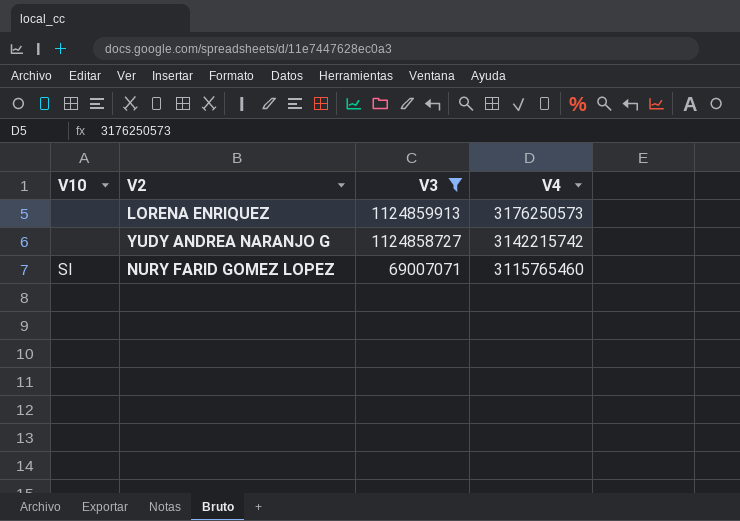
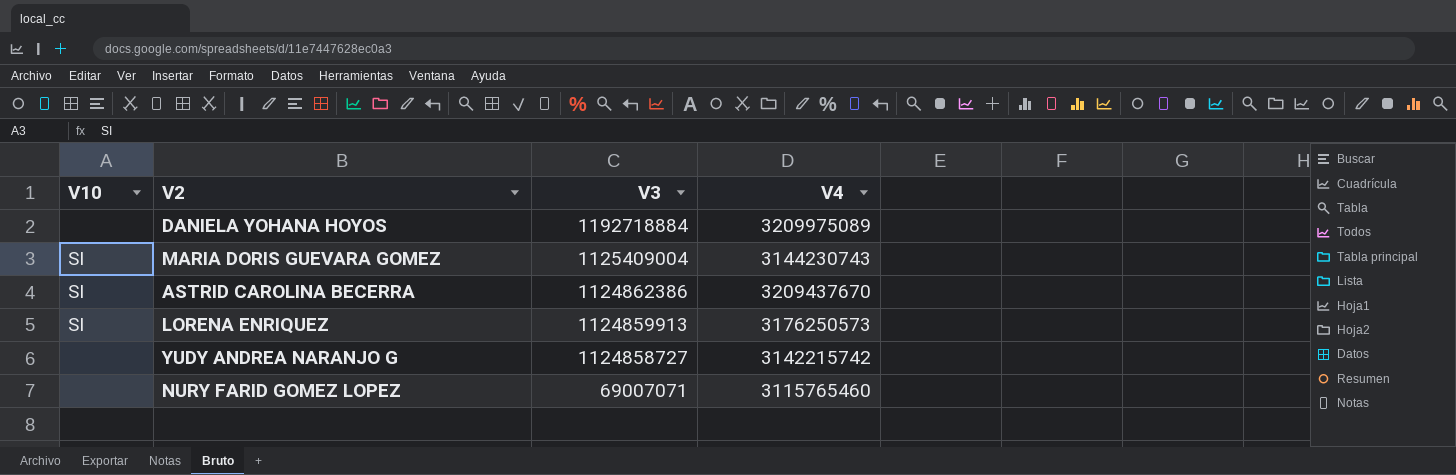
filter: V3 <= 1124859913 -> none
LORENA ENRIQUEZ | V10: none -> SI
NURY FARID GOMEZ LOPEZ | V10: SI -> none

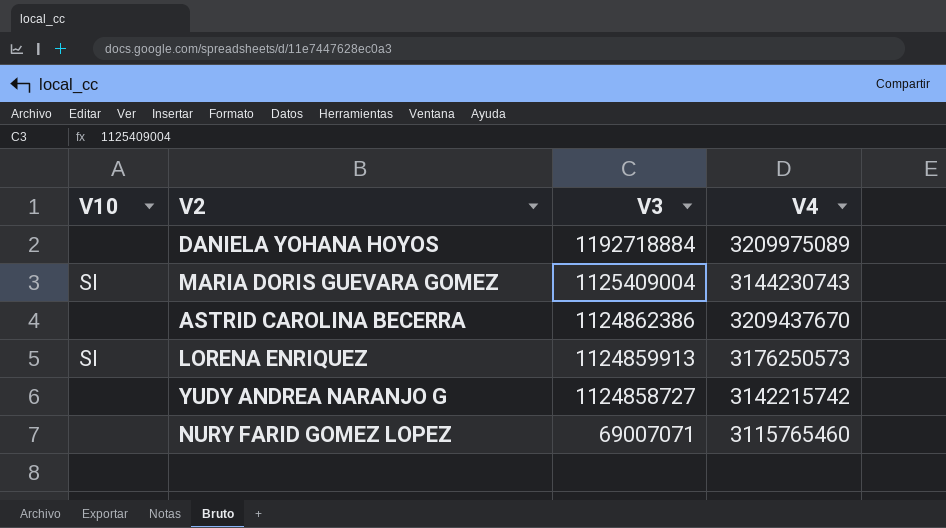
ASTRID CAROLINA BECERRA | V10: SI -> none

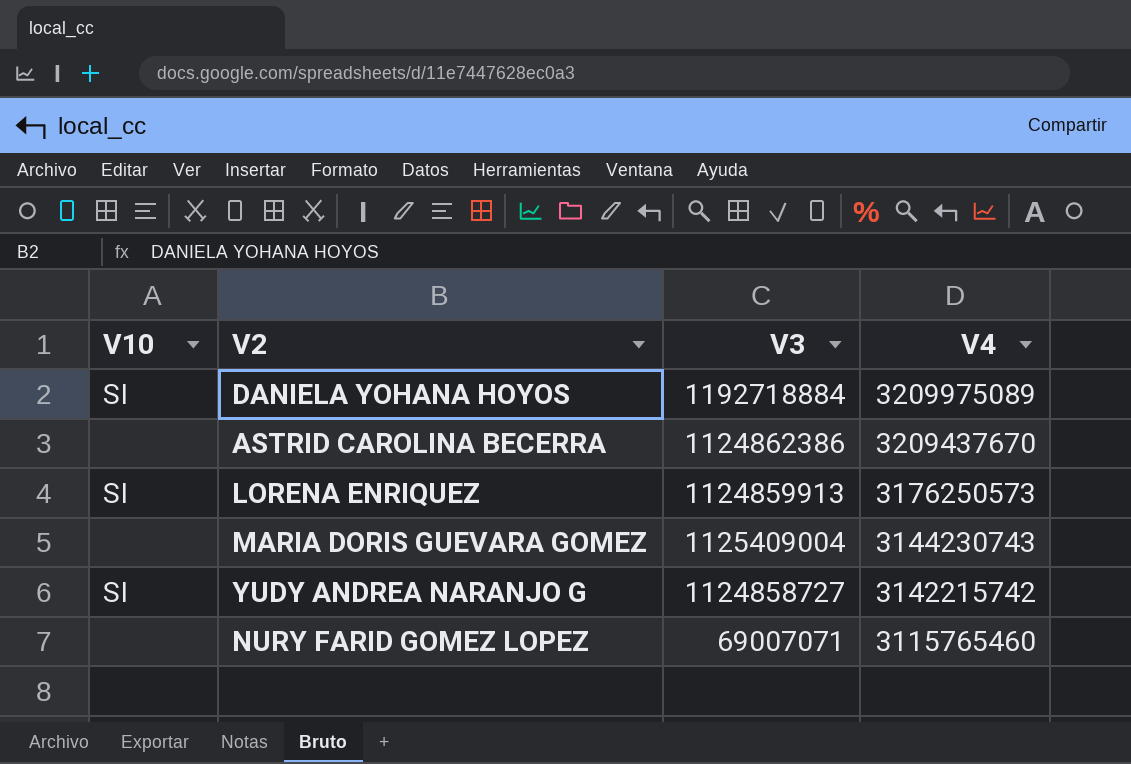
row order: V3 descending -> V4 descending
DANIELA YOHANA HOYOS | V10: none -> SI
MARIA DORIS GUEVARA GOMEZ | V10: SI -> none
YUDY ANDREA NARANJO G | V10: none -> SI

